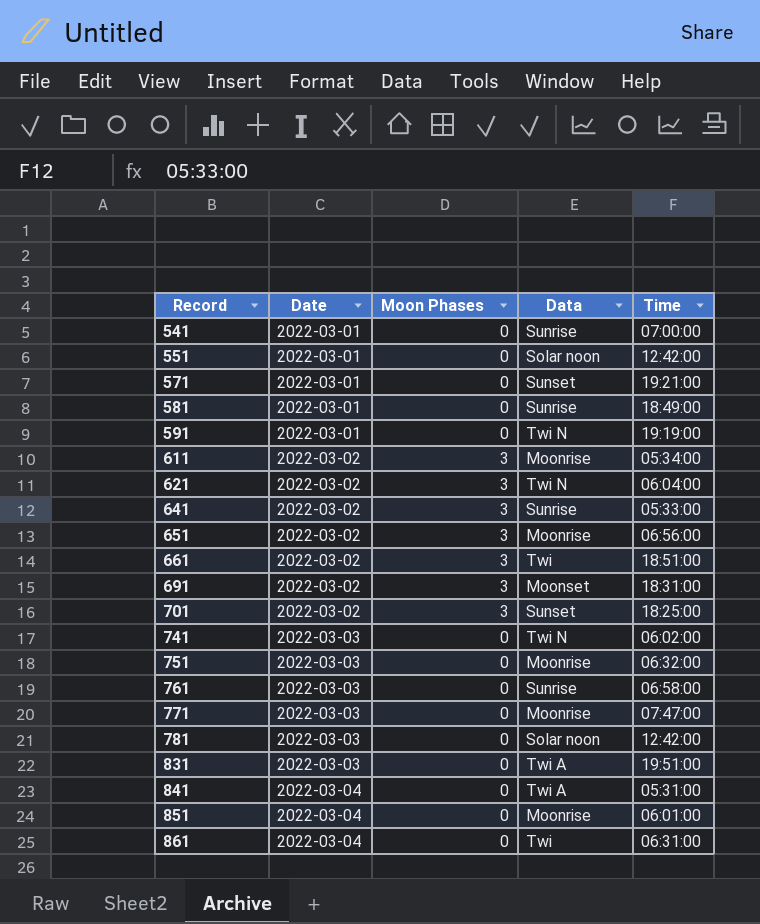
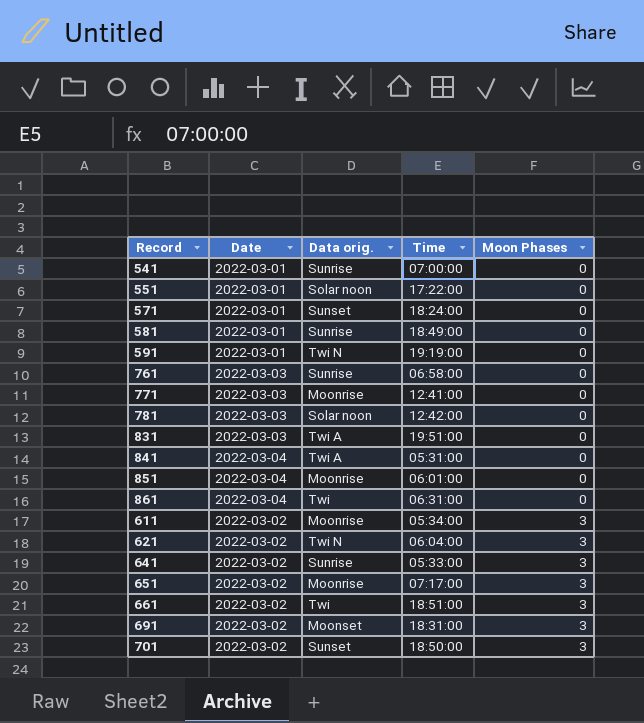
row order: Record ascending -> Moon Phases ascending
column name: Data -> Data orig.
column Moon Phases | position: 3 -> 5
row 741: 2022-03-03 | 0 | Twi N | 06:02:00 -> none
row 751: 2022-03-03 | 0 | Moonrise | 06:32:00 -> none
551 | Time: 12:42:00 -> 17:22:00
571 | Time: 19:21:00 -> 18:24:00
771 | Time: 07:47:00 -> 12:41:00
651 | Time: 06:56:00 -> 07:17:00
701 | Time: 18:25:00 -> 18:50:00

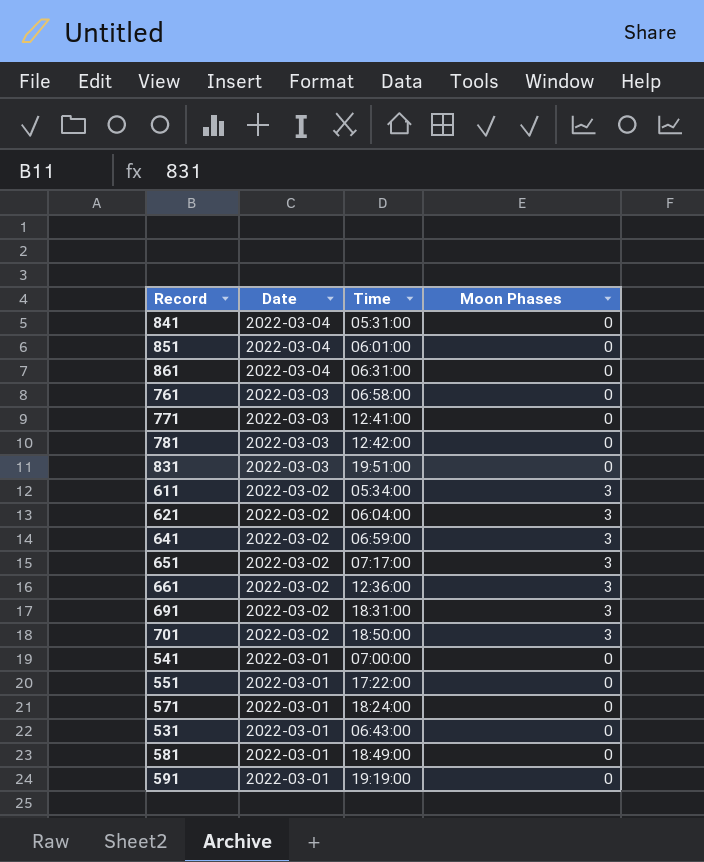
row order: Moon Phases ascending -> Date descending
column Data orig. | position: 3 -> none
641 | Time: 05:33:00 -> 06:59:00
661 | Time: 18:51:00 -> 12:36:00
row 531: none -> 2022-03-01 | 06:43:00 | 0

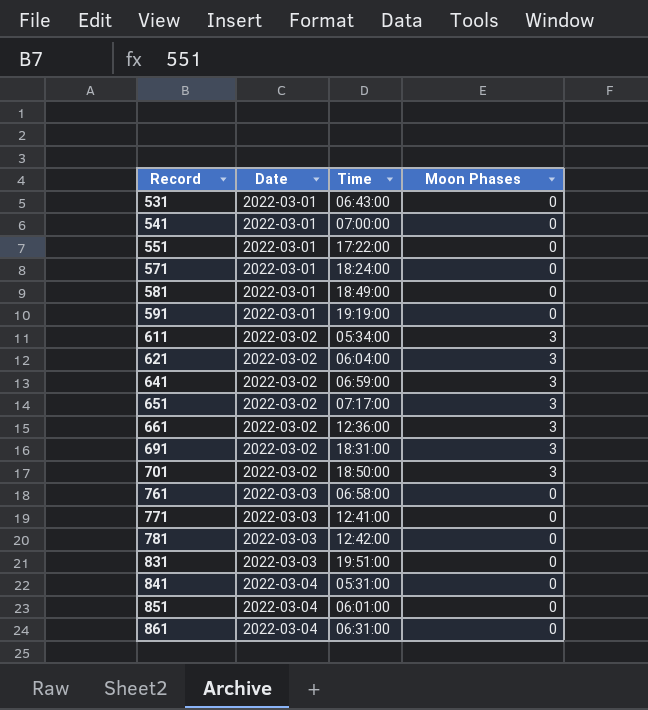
row order: Date descending -> Record ascending

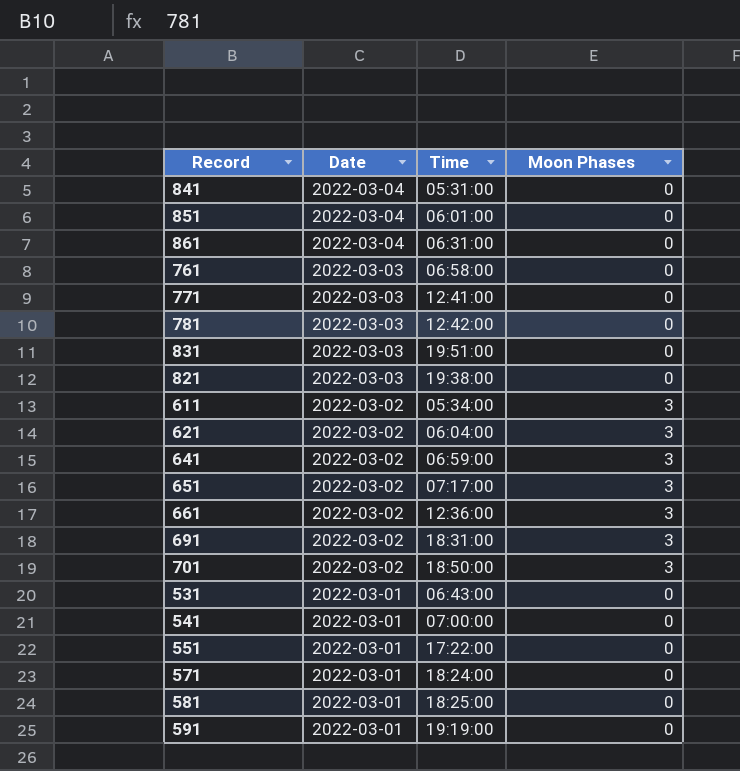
row order: Record ascending -> Date descending
row 821: none -> 2022-03-03 | 19:38:00 | 0
581 | Time: 18:49:00 -> 18:25:00

